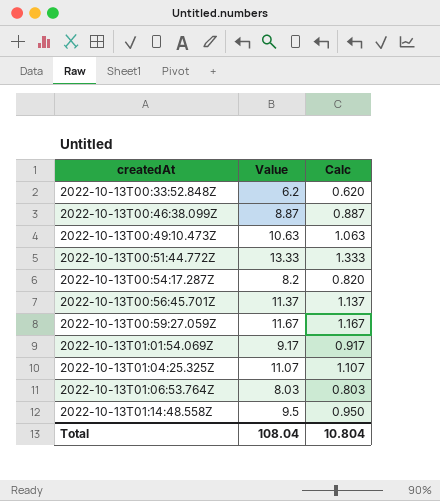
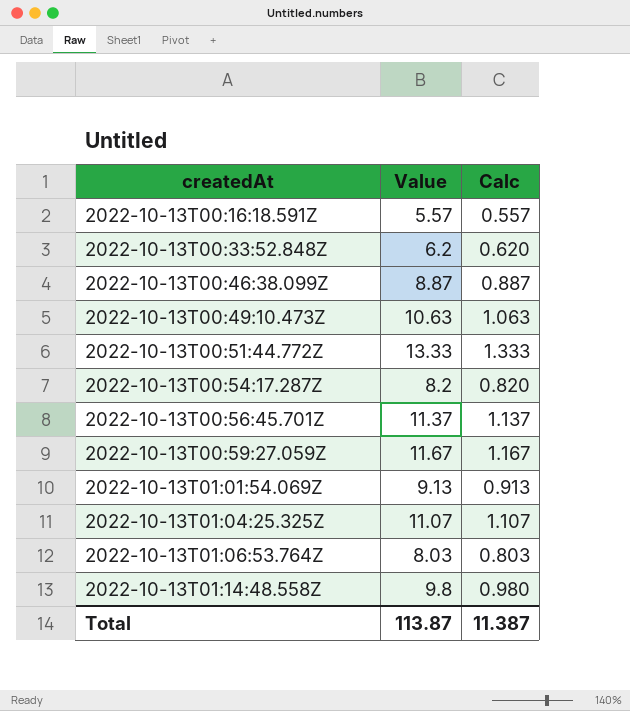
row 2022-10-13T00:16:18.591Z: none -> 5.57 | 0.557
2022-10-13T01:01:54.069Z | Value: 9.17 -> 9.13
2022-10-13T01:01:54.069Z | Calc: 0.917 -> 0.913
2022-10-13T01:14:48.558Z | Value: 9.5 -> 9.8
2022-10-13T01:14:48.558Z | Calc: 0.950 -> 0.980
Total | Value: 108.04 -> 113.87
Total | Calc: 10.804 -> 11.387

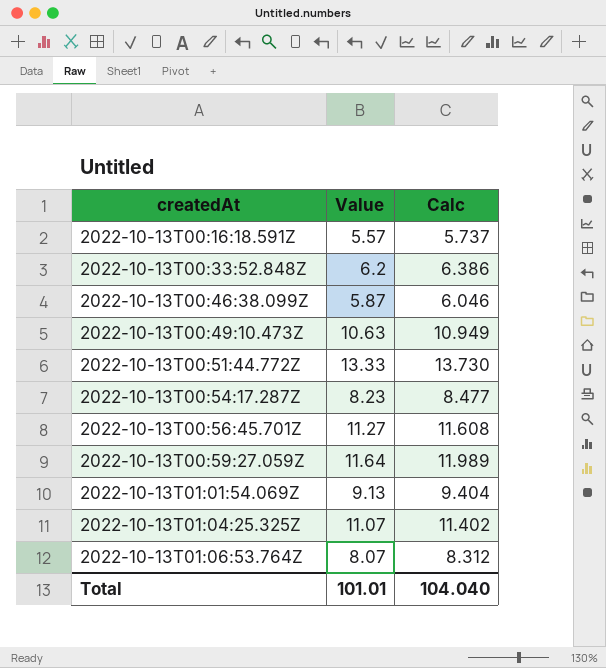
column Calc | formula: [Value] * 0.1 -> [Value] * 1.03
row 2022-10-13T01:14:48.558Z: 9.8 | 0.980 -> none
2022-10-13T00:46:38.099Z | Value: 8.87 -> 5.87
2022-10-13T00:54:17.287Z | Value: 8.2 -> 8.23
2022-10-13T00:56:45.701Z | Value: 11.37 -> 11.27
2022-10-13T00:59:27.059Z | Value: 11.67 -> 11.64
2022-10-13T01:06:53.764Z | Value: 8.03 -> 8.07
Total | Value: 113.87 -> 101.01
Total | Calc: 11.387 -> 104.040

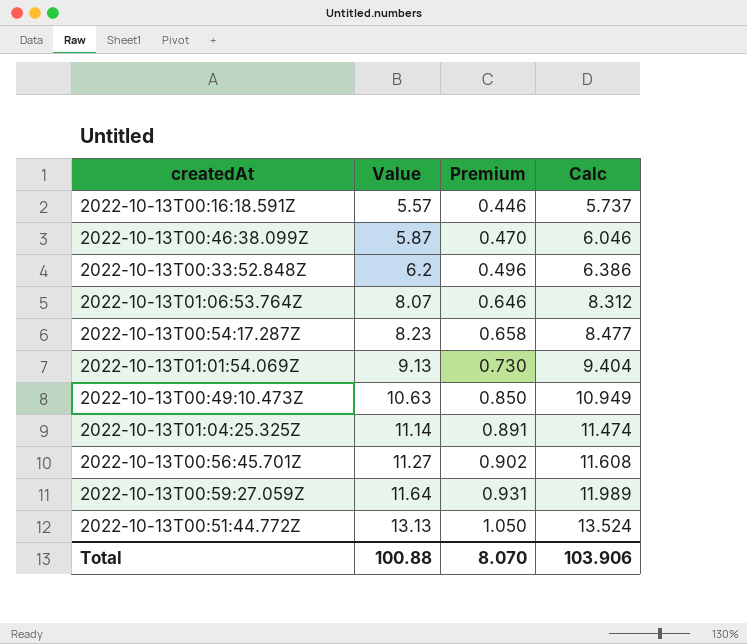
row order: createdAt ascending -> Value ascending
column Premium | formula: none -> [Value] * 0.08
2022-10-13T01:04:25.325Z | Value: 11.07 -> 11.14
2022-10-13T01:04:25.325Z | Calc: 11.402 -> 11.474
2022-10-13T00:51:44.772Z | Value: 13.33 -> 13.13
2022-10-13T00:51:44.772Z | Calc: 13.730 -> 13.524
Total | Value: 101.01 -> 100.88
Total | Calc: 104.040 -> 103.906

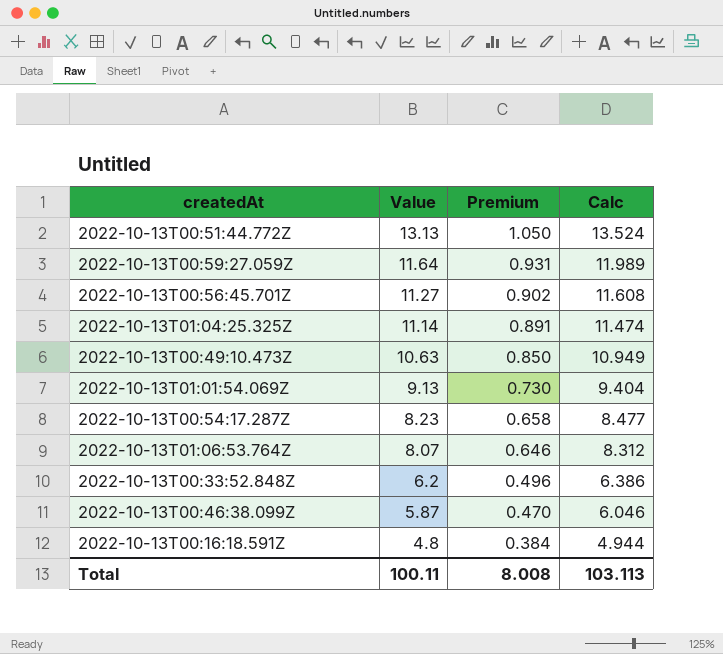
row order: Value ascending -> Value descending
2022-10-13T00:16:18.591Z | Value: 5.57 -> 4.8
2022-10-13T00:16:18.591Z | Premium: 0.446 -> 0.384
2022-10-13T00:16:18.591Z | Calc: 5.737 -> 4.944
Total | Value: 100.88 -> 100.11
Total | Premium: 8.070 -> 8.008
Total | Calc: 103.906 -> 103.113

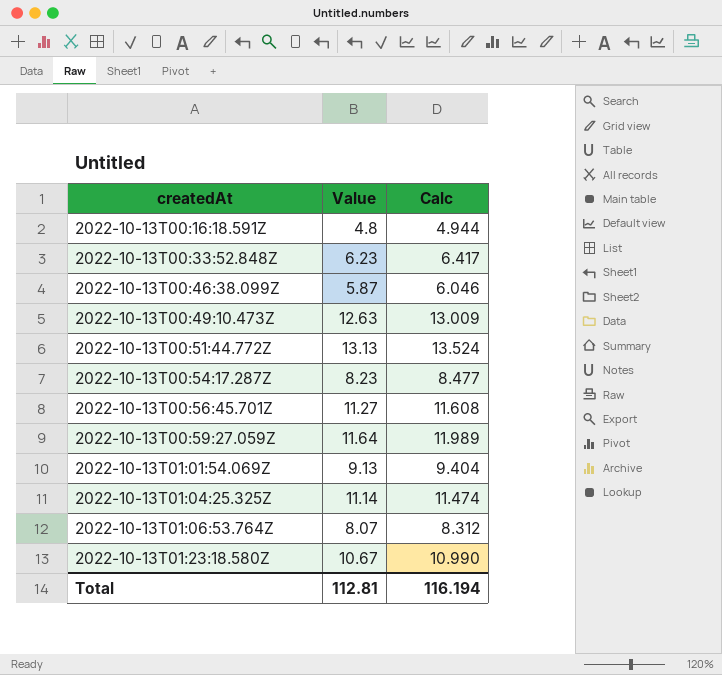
row order: Value descending -> createdAt ascending
column Premium | formula: [Value] * 0.08 -> none
2022-10-13T00:33:52.848Z | Value: 6.2 -> 6.23
2022-10-13T00:33:52.848Z | Calc: 6.386 -> 6.417
2022-10-13T00:49:10.473Z | Value: 10.63 -> 12.63
2022-10-13T00:49:10.473Z | Calc: 10.949 -> 13.009
row 2022-10-13T01:23:18.580Z: none -> 10.67 | 10.990
Total | Value: 100.11 -> 112.81
Total | Calc: 103.113 -> 116.194

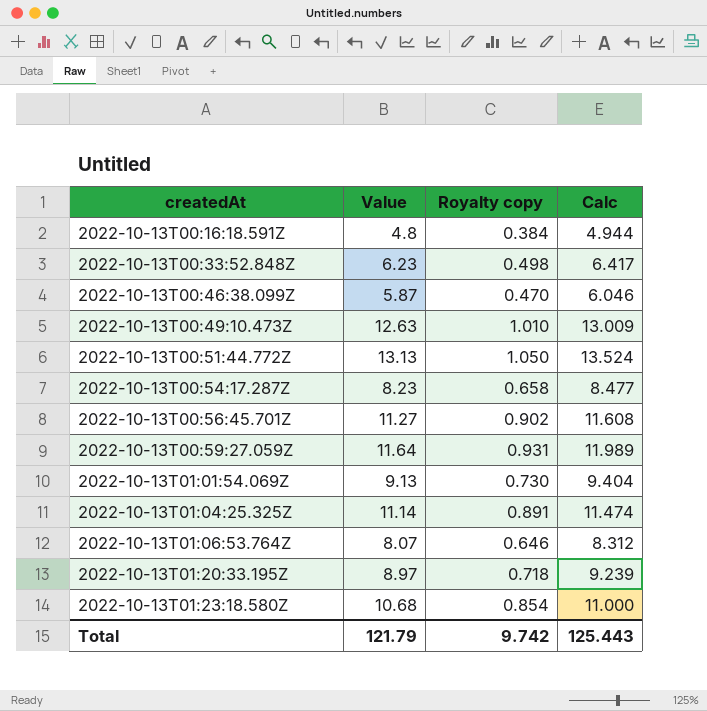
column Royalty copy | formula: none -> [Value] * 0.08
row 2022-10-13T01:20:33.195Z: none -> 8.97 | 0.718 | 9.239
2022-10-13T01:23:18.580Z | Value: 10.67 -> 10.68
2022-10-13T01:23:18.580Z | Calc: 10.990 -> 11.000
Total | Value: 112.81 -> 121.79
Total | Calc: 116.194 -> 125.443

